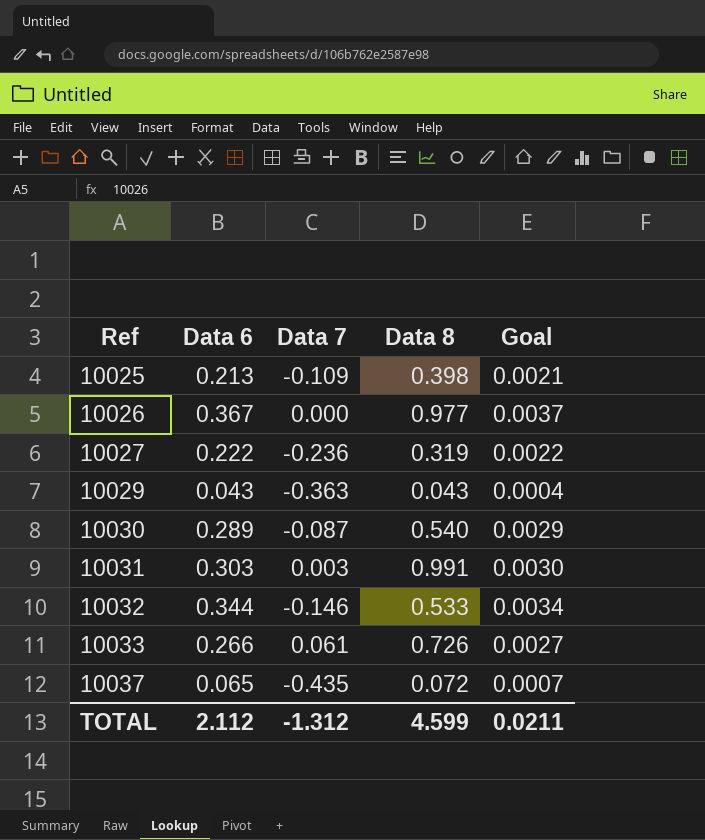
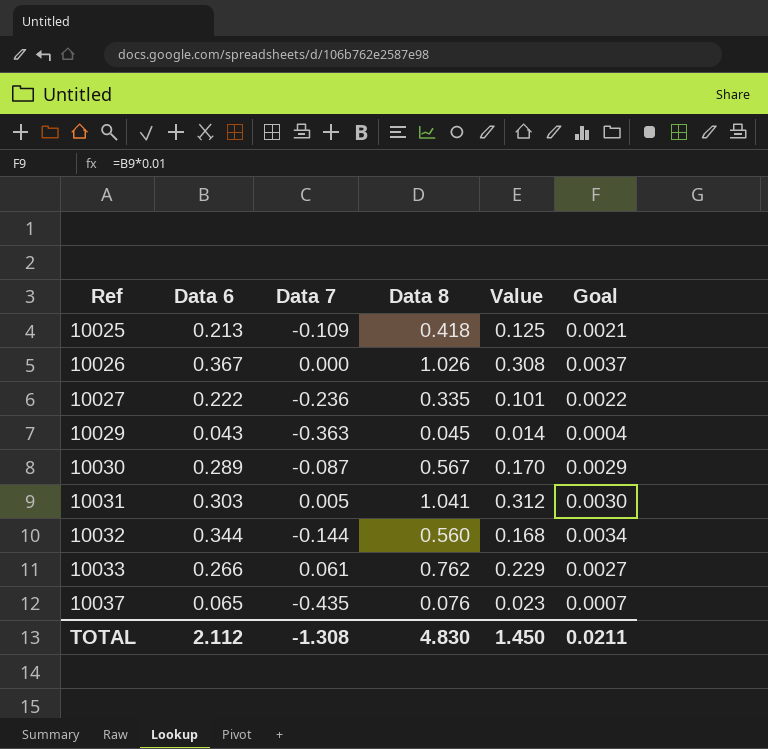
column Value | formula: none -> [Data 8] * 0.3
10025 | Data 8: 0.398 -> 0.418
10026 | Data 8: 0.977 -> 1.026
10027 | Data 8: 0.319 -> 0.335
10029 | Data 8: 0.043 -> 0.045
10030 | Data 8: 0.540 -> 0.567
10031 | Data 7: 0.003 -> 0.005
10031 | Data 8: 0.991 -> 1.041
10032 | Data 7: -0.146 -> -0.144
10032 | Data 8: 0.533 -> 0.560
10033 | Data 8: 0.726 -> 0.762
10037 | Data 8: 0.072 -> 0.076
TOTAL | Data 7: -1.312 -> -1.308
TOTAL | Data 8: 4.599 -> 4.830

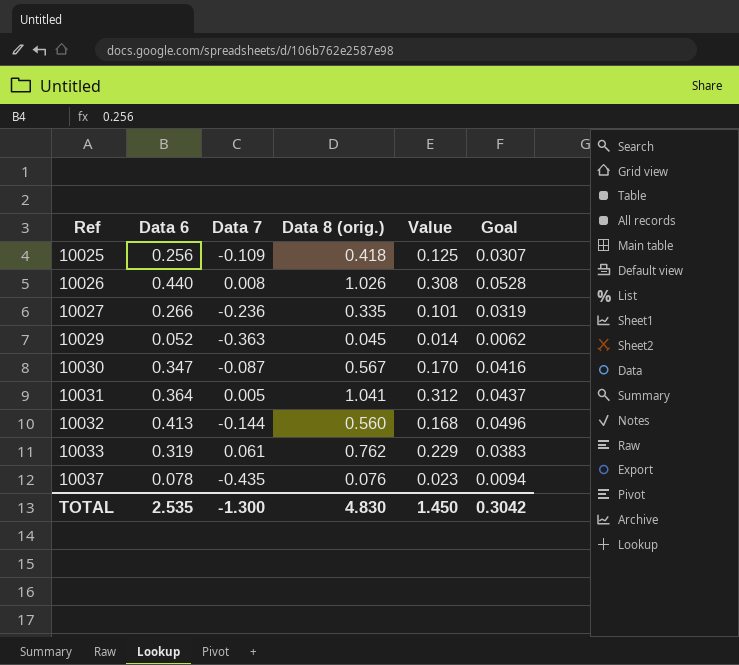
column name: Data 8 -> Data 8 (orig.)
column Goal | formula: [Data 6] * 0.01 -> [Data 6] * 0.12
10025 | Data 6: 0.213 -> 0.256
10026 | Data 6: 0.367 -> 0.440
10026 | Data 7: 0.000 -> 0.008
10027 | Data 6: 0.222 -> 0.266
10029 | Data 6: 0.043 -> 0.052
10030 | Data 6: 0.289 -> 0.347
10031 | Data 6: 0.303 -> 0.364
10032 | Data 6: 0.344 -> 0.413
10033 | Data 6: 0.266 -> 0.319
10037 | Data 6: 0.065 -> 0.078
TOTAL | Data 6: 2.112 -> 2.535
TOTAL | Data 7: -1.308 -> -1.300
TOTAL | Goal: 0.0211 -> 0.3042

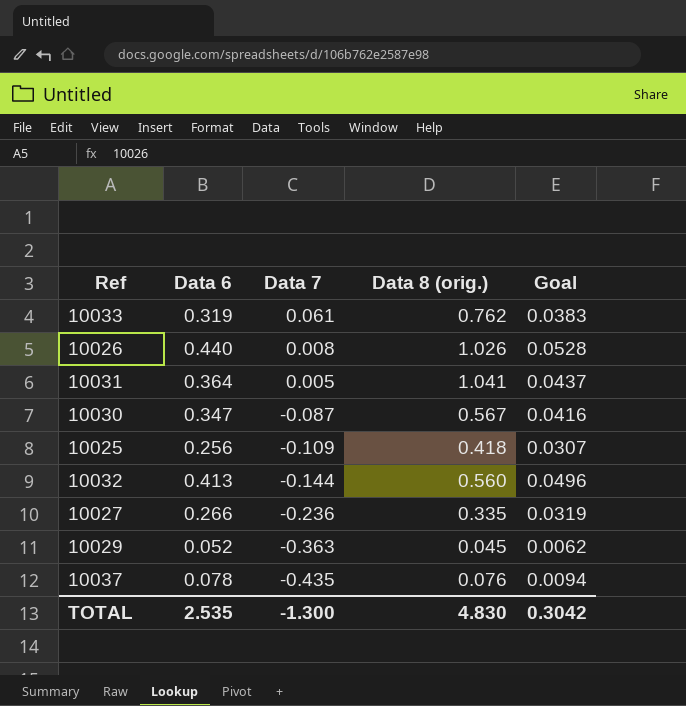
row order: Ref ascending -> Data 7 descending
column Value | formula: [Data 8 (orig.)] * 0.3 -> none

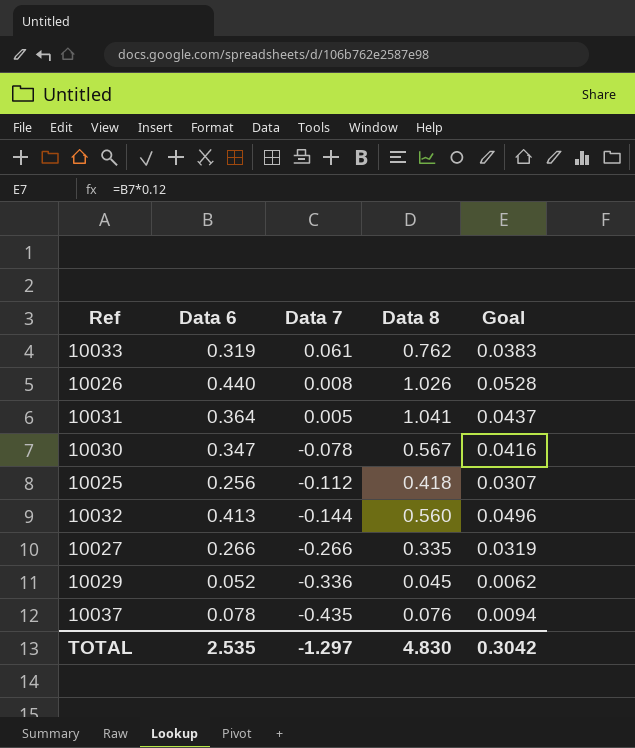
column name: Data 8 (orig.) -> Data 8
10030 | Data 7: -0.087 -> -0.078
10025 | Data 7: -0.109 -> -0.112
10027 | Data 7: -0.236 -> -0.266
10029 | Data 7: -0.363 -> -0.336
TOTAL | Data 7: -1.300 -> -1.297

